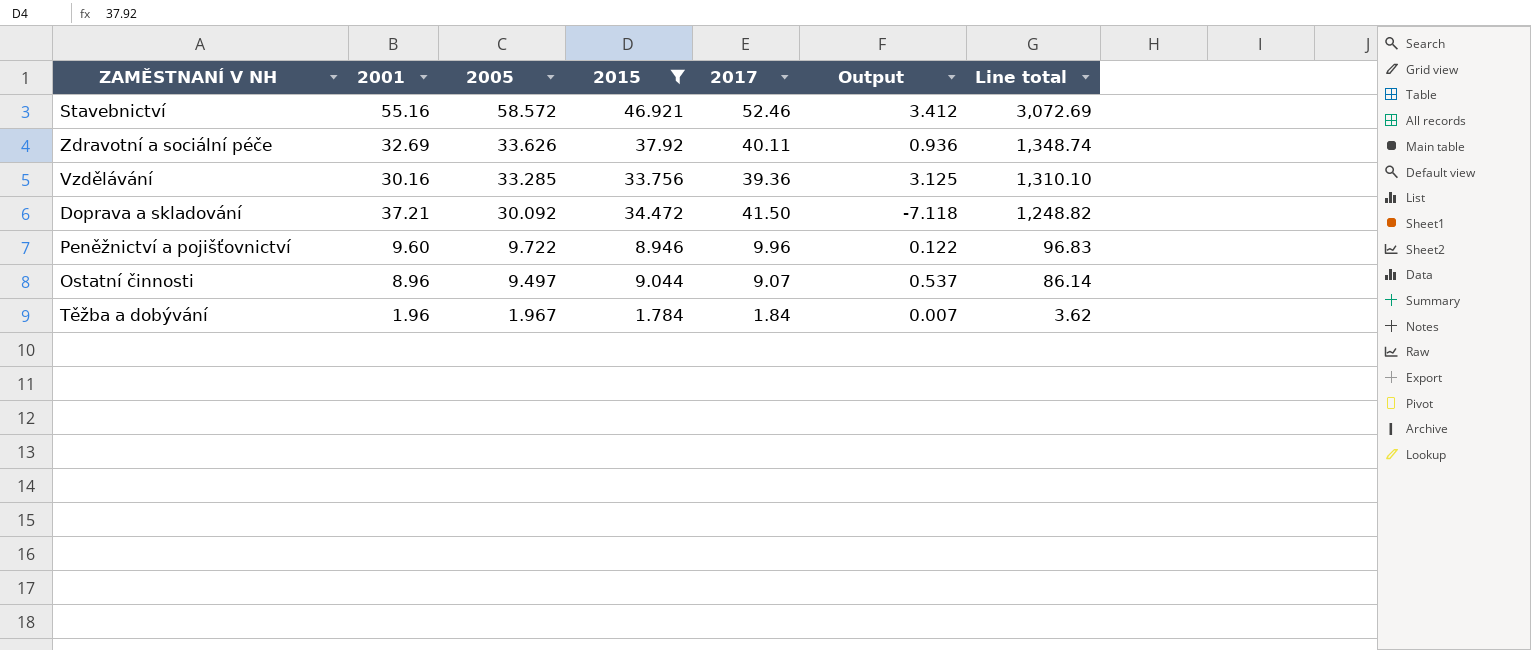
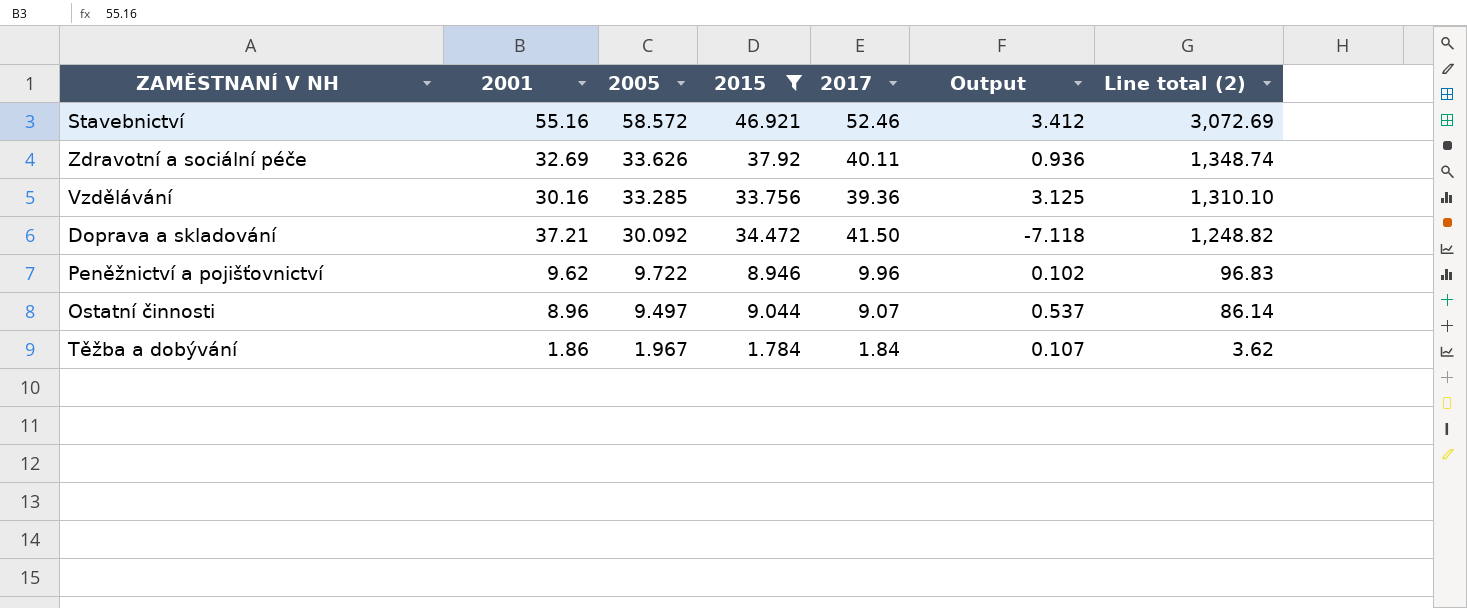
column name: Line total -> Line total (2)
Peněžnictví a pojišťovnictví | 2001: 9.60 -> 9.62
Peněžnictví a pojišťovnictví | Output: 0.122 -> 0.102
Těžba a dobývání | 2001: 1.96 -> 1.86
Těžba a dobývání | Output: 0.007 -> 0.107

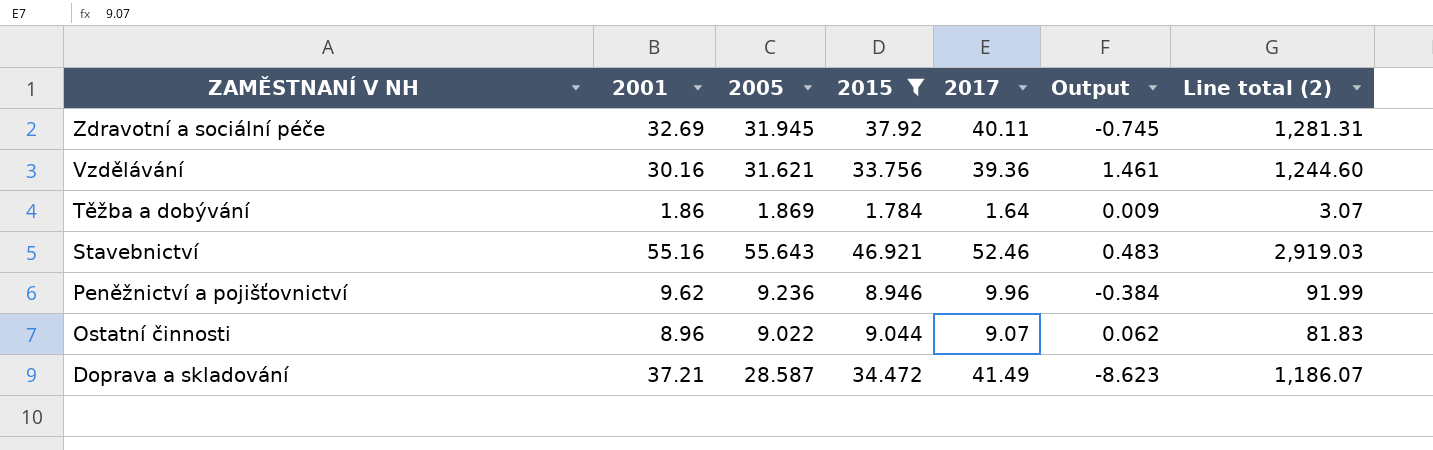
row order: 2005 descending -> ZAMĚSTNANÍ V NH descending
Zdravotní a sociální péče | 2005: 33.626 -> 31.945
Zdravotní a sociální péče | Output: 0.936 -> -0.745
Zdravotní a sociální péče | Line total (2): 1,348.74 -> 1,281.31
Vzdělávání | 2005: 33.285 -> 31.621
Vzdělávání | Output: 3.125 -> 1.461
Vzdělávání | Line total (2): 1,310.10 -> 1,244.60
Těžba a dobývání | 2005: 1.967 -> 1.869
Těžba a dobývání | 2017: 1.84 -> 1.64
Těžba a dobývání | Output: 0.107 -> 0.009
Těžba a dobývání | Line total (2): 3.62 -> 3.07
Stavebnictví | 2005: 58.572 -> 55.643
Stavebnictví | Output: 3.412 -> 0.483
Stavebnictví | Line total (2): 3,072.69 -> 2,919.03
Peněžnictví a pojišťovnictví | 2005: 9.722 -> 9.236
Peněžnictví a pojišťovnictví | Output: 0.102 -> -0.384
Peněžnictví a pojišťovnictví | Line total (2): 96.83 -> 91.99
Ostatní činnosti | 2005: 9.497 -> 9.022
Ostatní činnosti | Output: 0.537 -> 0.062
Ostatní činnosti | Line total (2): 86.14 -> 81.83
Doprava a skladování | 2005: 30.092 -> 28.587
Doprava a skladování | 2017: 41.50 -> 41.49
Doprava a skladování | Output: -7.118 -> -8.623
Doprava a skladování | Line total (2): 1,248.82 -> 1,186.07

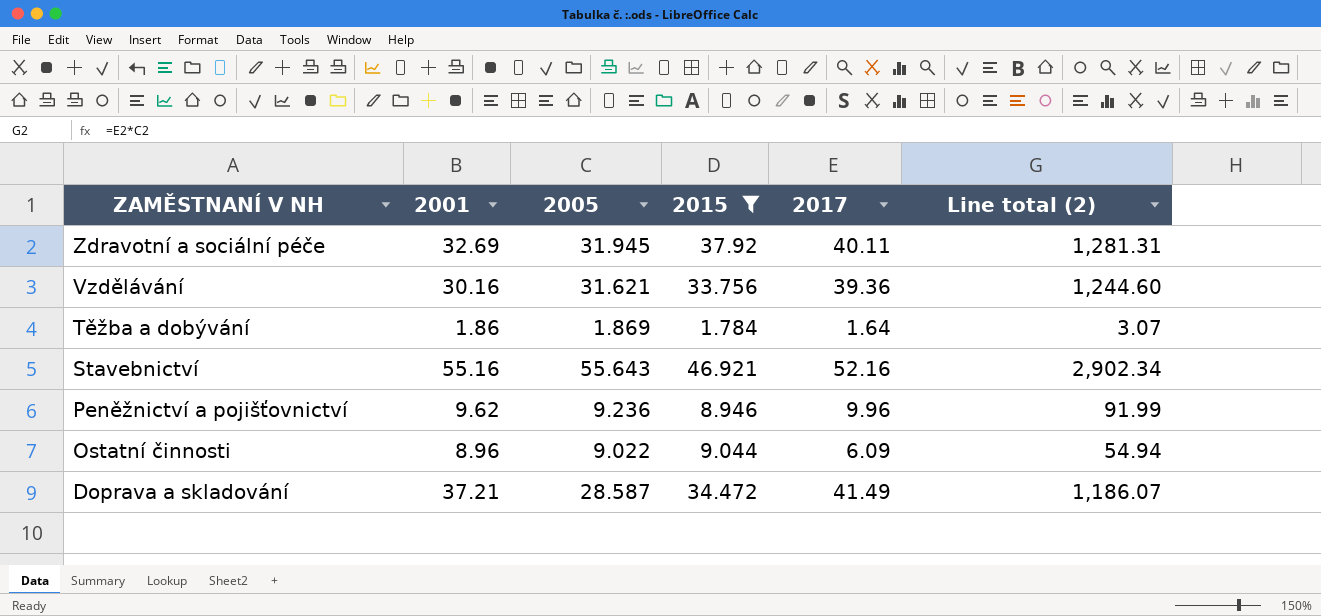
column Output | formula: [2005] - [2001] -> none
Stavebnictví | 2017: 52.46 -> 52.16
Stavebnictví | Line total (2): 2,919.03 -> 2,902.34
Ostatní činnosti | 2017: 9.07 -> 6.09
Ostatní činnosti | Line total (2): 81.83 -> 54.94

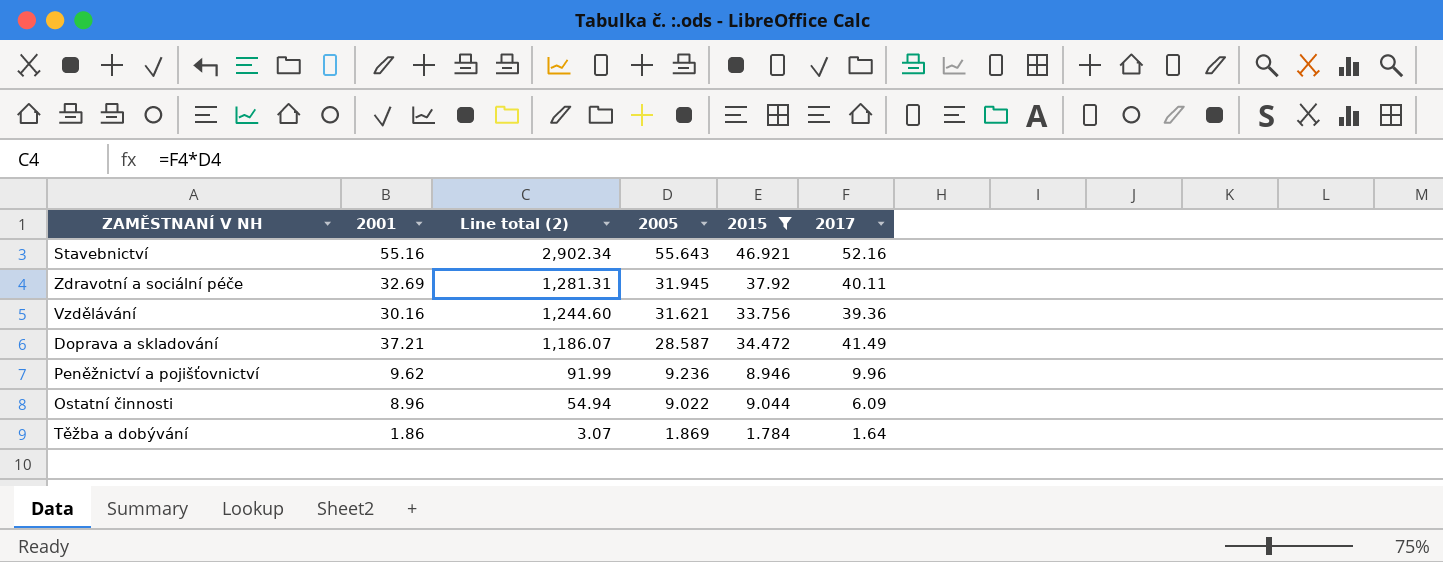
row order: ZAMĚSTNANÍ V NH descending -> Line total (2) descending
column Line total (2) | position: 6 -> 3

